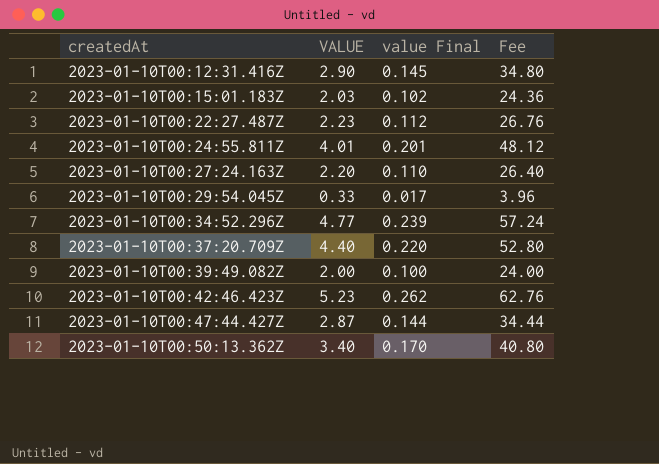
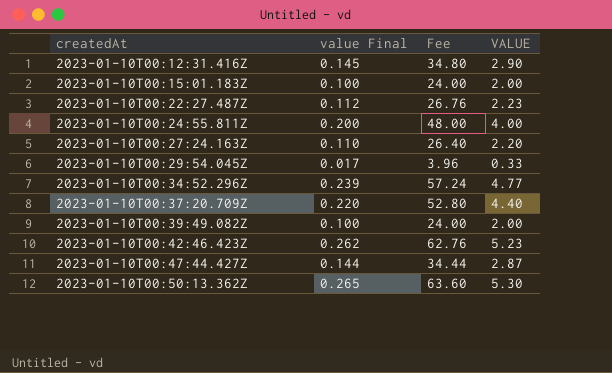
column VALUE | position: 2 -> 4
2023-01-10T00:15:01.183Z | value Final: 0.102 -> 0.100
2023-01-10T00:15:01.183Z | Fee: 24.36 -> 24.00
2023-01-10T00:15:01.183Z | VALUE: 2.03 -> 2.00
2023-01-10T00:24:55.811Z | value Final: 0.201 -> 0.200
2023-01-10T00:24:55.811Z | Fee: 48.12 -> 48.00
2023-01-10T00:24:55.811Z | VALUE: 4.01 -> 4.00
2023-01-10T00:50:13.362Z | value Final: 0.170 -> 0.265
2023-01-10T00:50:13.362Z | Fee: 40.80 -> 63.60
2023-01-10T00:50:13.362Z | VALUE: 3.40 -> 5.30

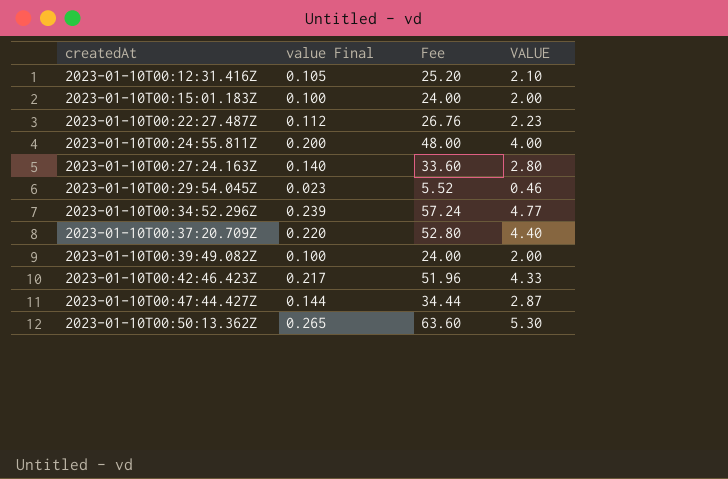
2023-01-10T00:12:31.416Z | value Final: 0.145 -> 0.105
2023-01-10T00:12:31.416Z | Fee: 34.80 -> 25.20
2023-01-10T00:12:31.416Z | VALUE: 2.90 -> 2.10
2023-01-10T00:27:24.163Z | value Final: 0.110 -> 0.140
2023-01-10T00:27:24.163Z | Fee: 26.40 -> 33.60
2023-01-10T00:27:24.163Z | VALUE: 2.20 -> 2.80
2023-01-10T00:29:54.045Z | value Final: 0.017 -> 0.023
2023-01-10T00:29:54.045Z | Fee: 3.96 -> 5.52
2023-01-10T00:29:54.045Z | VALUE: 0.33 -> 0.46
2023-01-10T00:42:46.423Z | value Final: 0.262 -> 0.217
2023-01-10T00:42:46.423Z | Fee: 62.76 -> 51.96
2023-01-10T00:42:46.423Z | VALUE: 5.23 -> 4.33

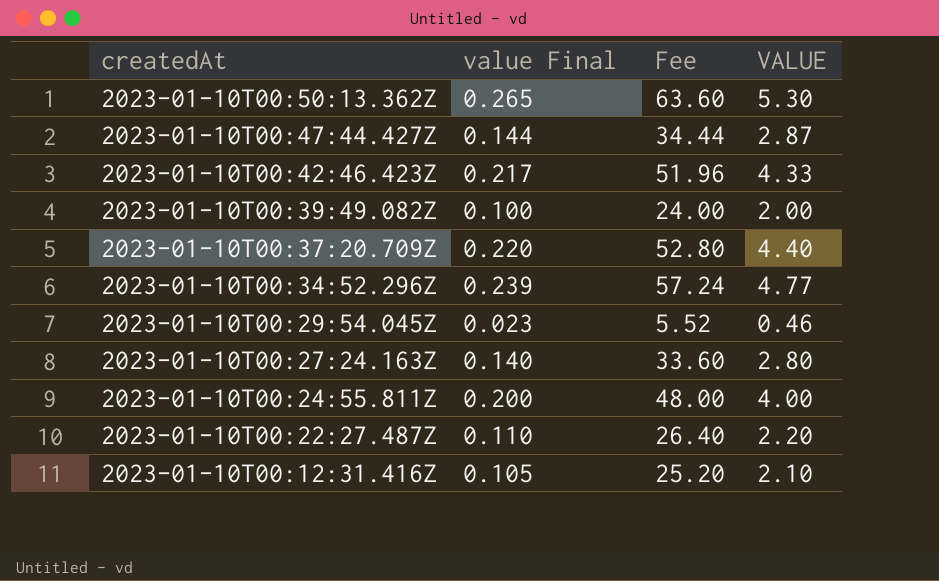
row order: createdAt ascending -> createdAt descending
row 2023-01-10T00:15:01.183Z: 0.100 | 24.00 | 2.00 -> none
2023-01-10T00:22:27.487Z | value Final: 0.112 -> 0.110
2023-01-10T00:22:27.487Z | Fee: 26.76 -> 26.40
2023-01-10T00:22:27.487Z | VALUE: 2.23 -> 2.20

